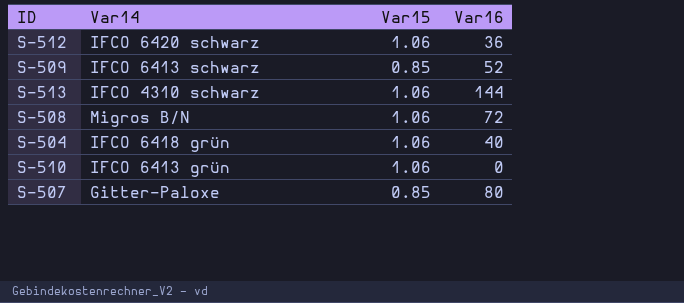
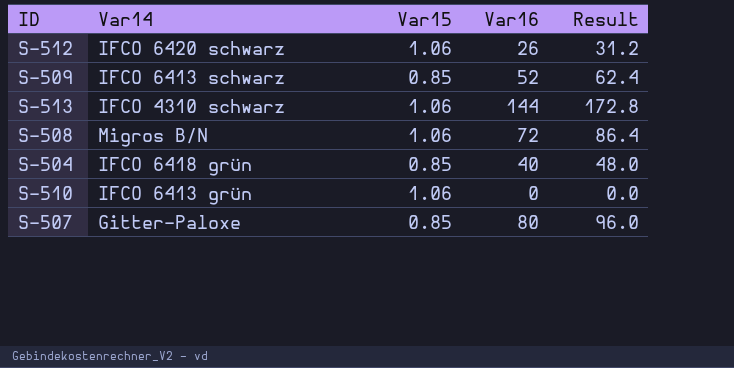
column Result | formula: none -> [Var16] * 1.2
S-512 | Var16: 36 -> 26
S-504 | Var15: 1.06 -> 0.85

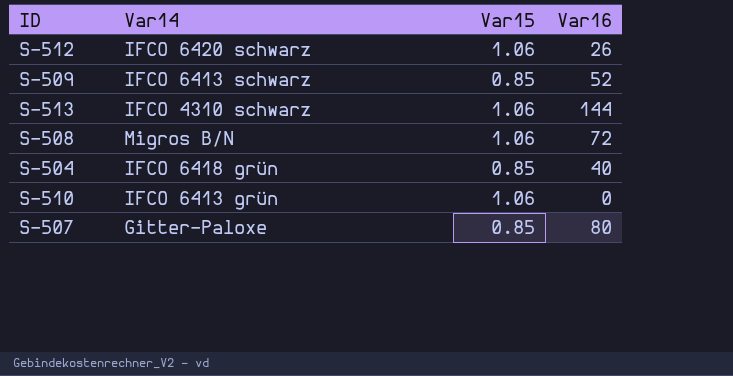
column Result | formula: [Var16] * 1.2 -> none

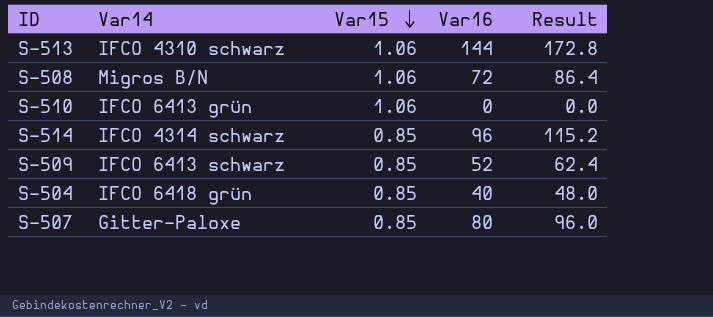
row order: none -> Var15 descending
column Result | formula: none -> [Var16] * 1.2
row S-512: IFCO 6420 schwarz | 1.06 | 26 -> none
row S-514: none -> IFCO 4314 schwarz | 0.85 | 96 | 115.2

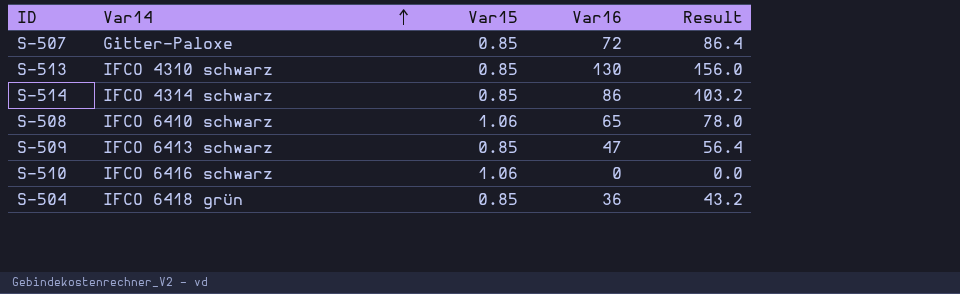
row order: Var15 descending -> Var14 ascending
S-507 | Var16: 80 -> 72
S-507 | Result: 96.0 -> 86.4
S-513 | Var15: 1.06 -> 0.85
S-513 | Var16: 144 -> 130
S-513 | Result: 172.8 -> 156.0
S-514 | Var16: 96 -> 86
S-514 | Result: 115.2 -> 103.2
S-508 | Var14: Migros B/N -> IFCO 6410 schwarz
S-508 | Var16: 72 -> 65
S-508 | Result: 86.4 -> 78.0
S-509 | Var16: 52 -> 47
S-509 | Result: 62.4 -> 56.4
S-510 | Var14: IFCO 6413 grün -> IFCO 6416 schwarz
S-504 | Var16: 40 -> 36
S-504 | Result: 48.0 -> 43.2

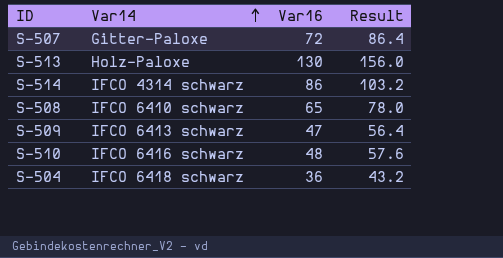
column Var15 | position: 3 -> none
S-513 | Var14: IFCO 4310 schwarz -> Holz-Paloxe
S-510 | Var16: 0 -> 48
S-510 | Result: 0.0 -> 57.6
S-504 | Var14: IFCO 6418 grün -> IFCO 6418 schwarz

